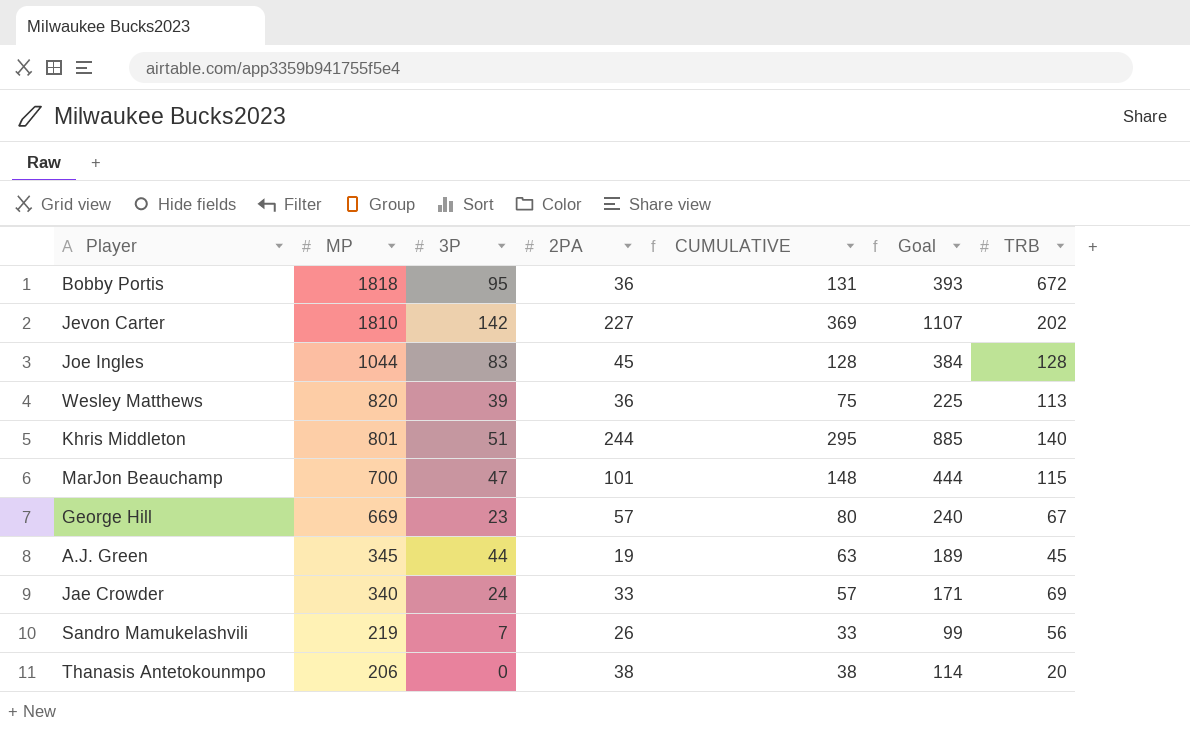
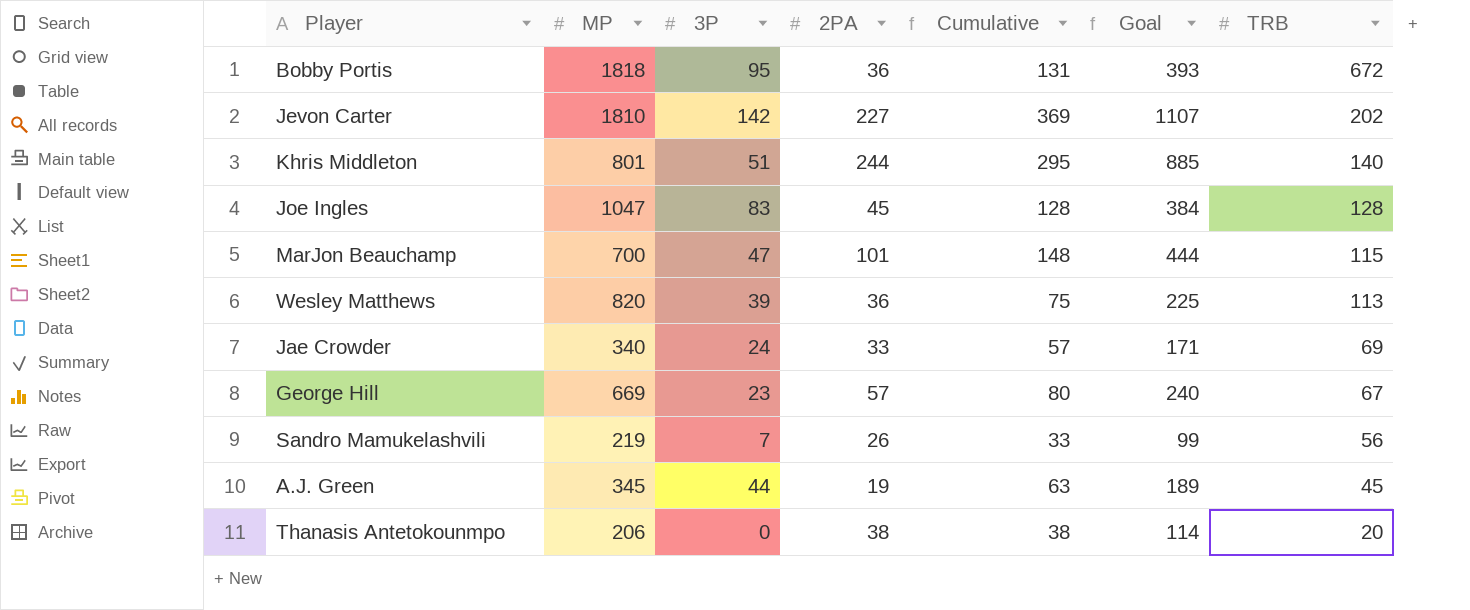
row order: MP descending -> TRB descending
column name: CUMULATIVE -> Cumulative
Joe Ingles | MP: 1044 -> 1047

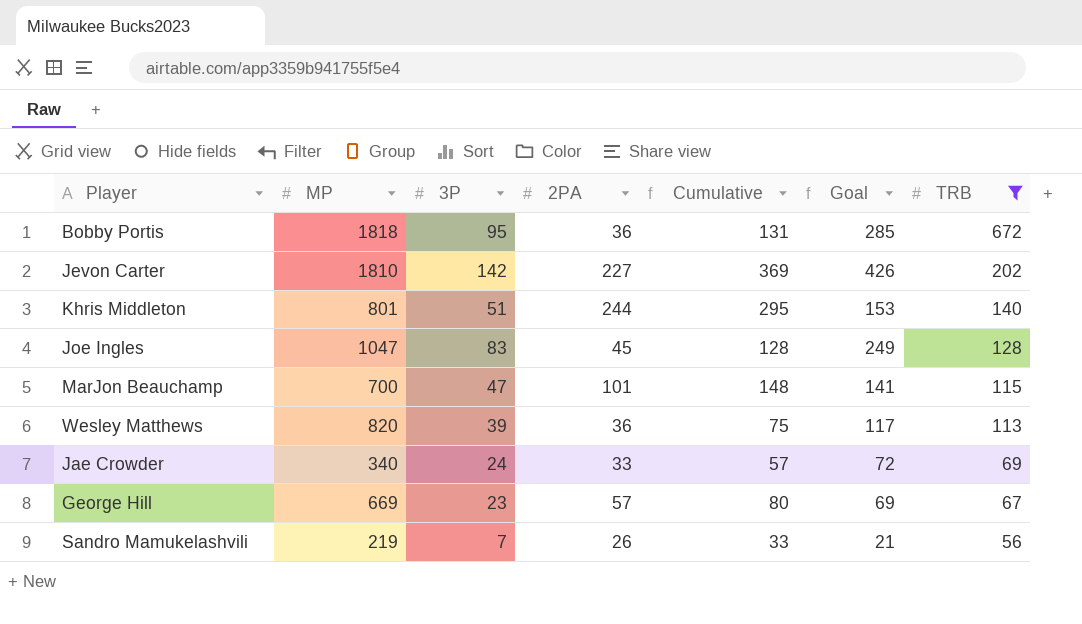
filter: none -> TRB >= 56
column Goal | formula: [Cumulative] * 3 -> [3P] * 3

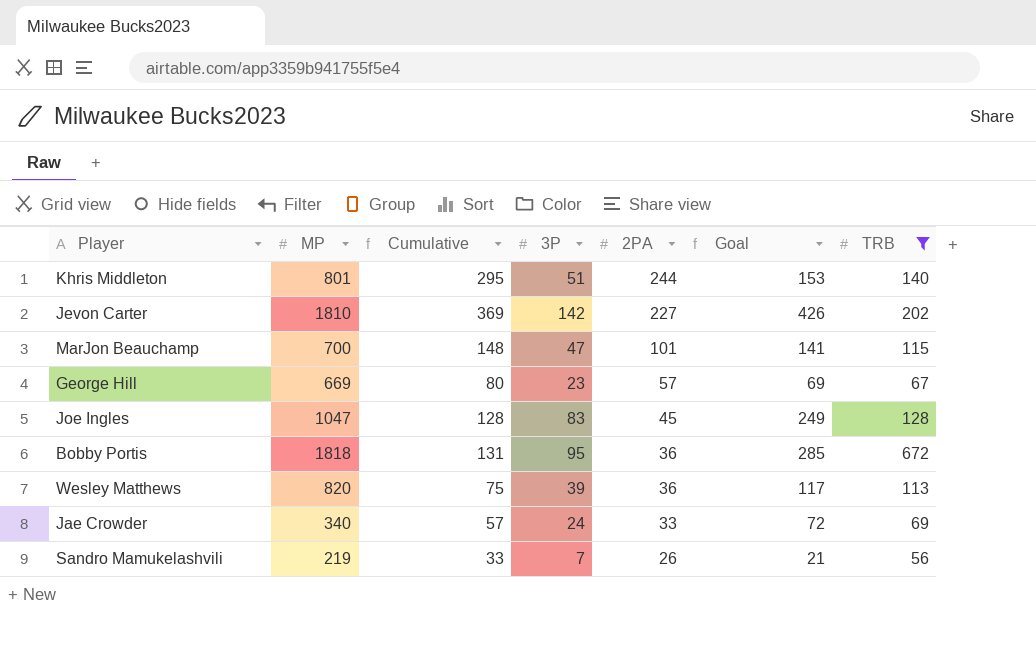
row order: TRB descending -> 2PA descending
column Cumulative | position: 5 -> 3

